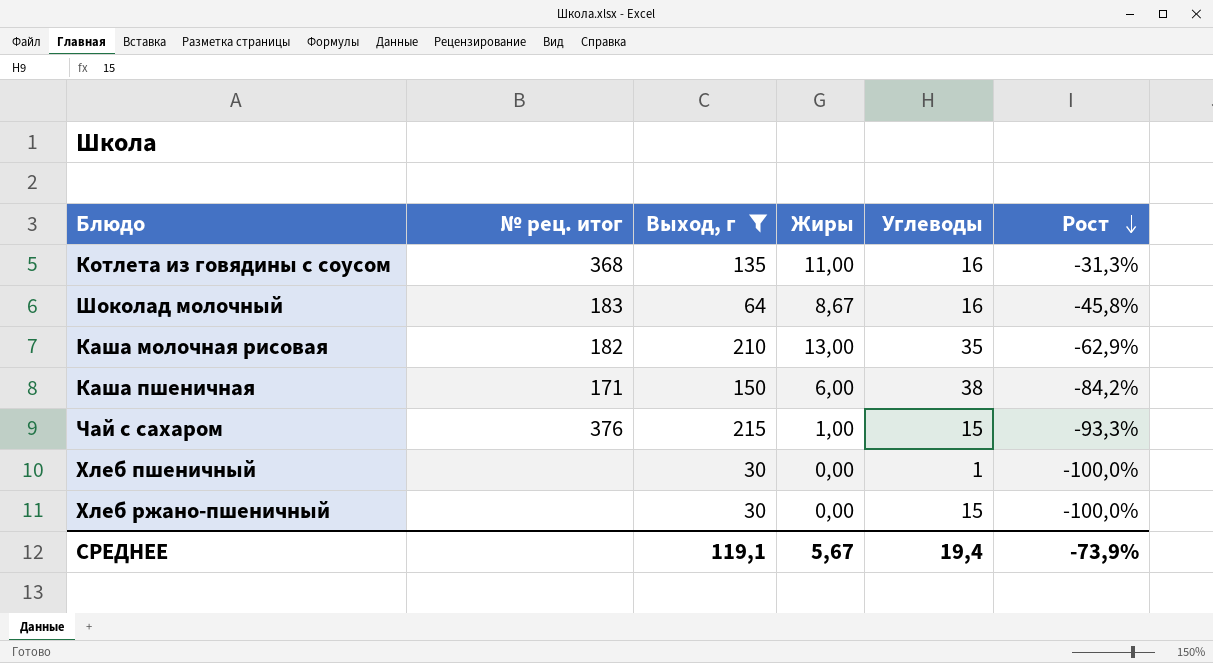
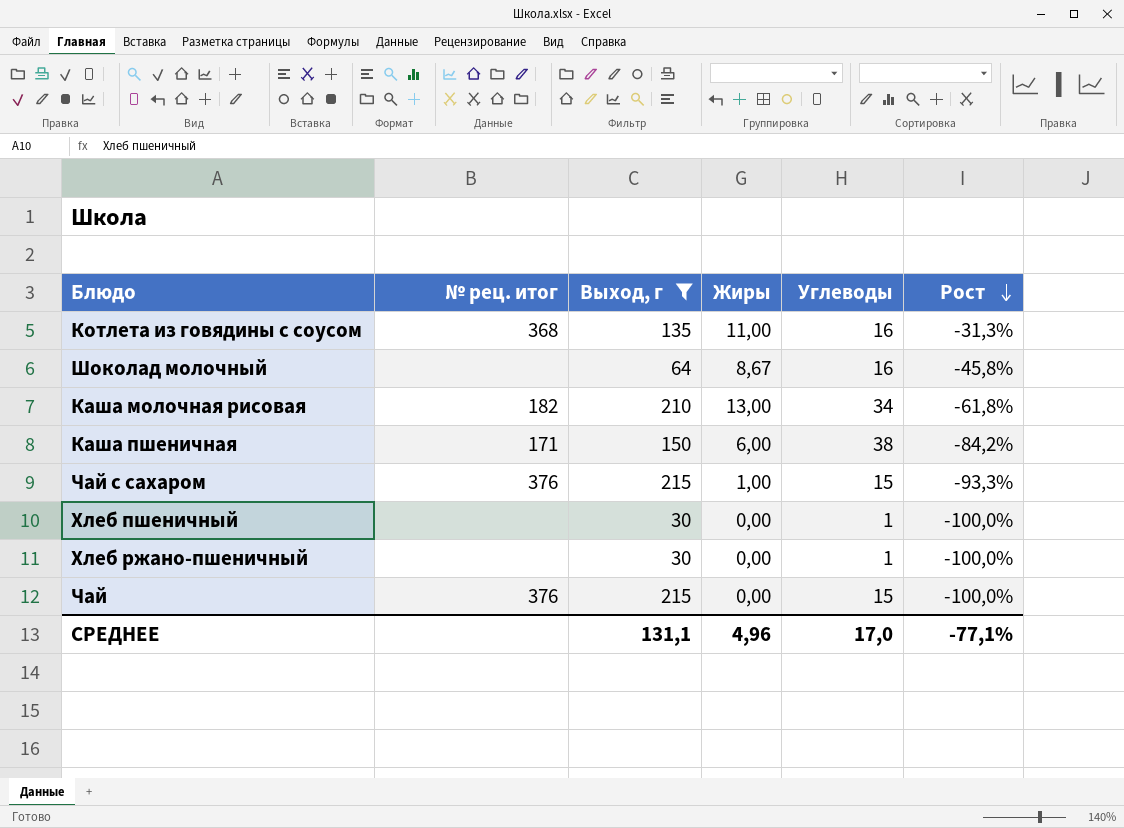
Шоколад молочный | № рец. итог: 183 -> none
Каша молочная рисовая | Углеводы: 35 -> 34
Каша молочная рисовая | Рост: -62,9% -> -61,8%
Хлеб ржано-пшеничный | Углеводы: 15 -> 1
row Чай: none -> 376 | 215 | 0,00 | 15 | -100,0%
СРЕДНЕЕ | Выход, г: 119,1 -> 131,1
СРЕДНЕЕ | Жиры: 5,67 -> 4,96
СРЕДНЕЕ | Углеводы: 19,4 -> 17,0
СРЕДНЕЕ | Рост: -73,9% -> -77,1%

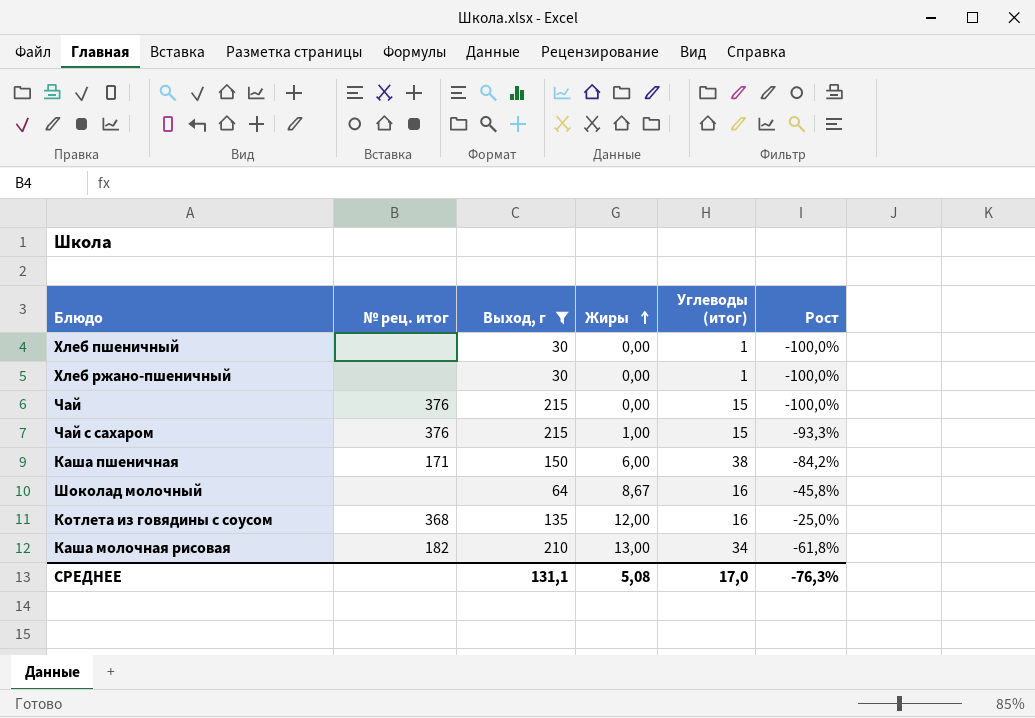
row order: Рост descending -> Жиры ascending
column name: Углеводы -> Углеводы (итог)
Котлета из говядины с соусом | Жиры: 11,00 -> 12,00
Котлета из говядины с соусом | Рост: -31,3% -> -25,0%
СРЕДНЕЕ | Жиры: 4,96 -> 5,08
СРЕДНЕЕ | Рост: -77,1% -> -76,3%

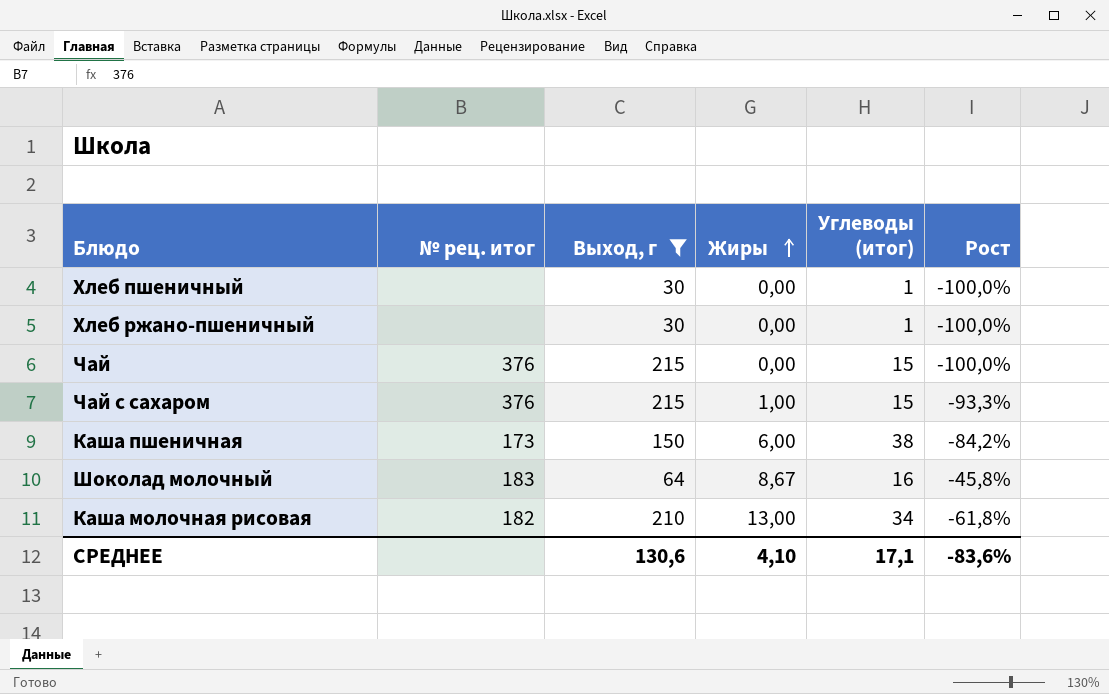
row Котлета из говядины с соусом: 368 | 135 | 12,00 | 16 | -25,0% -> none
Каша пшеничная | № рец. итог: 171 -> 173
Шоколад молочный | № рец. итог: none -> 183
СРЕДНЕЕ | Выход, г: 131,1 -> 130,6
СРЕДНЕЕ | Жиры: 5,08 -> 4,10
СРЕДНЕЕ | Углеводы (итог): 17,0 -> 17,1
СРЕДНЕЕ | Рост: -76,3% -> -83,6%

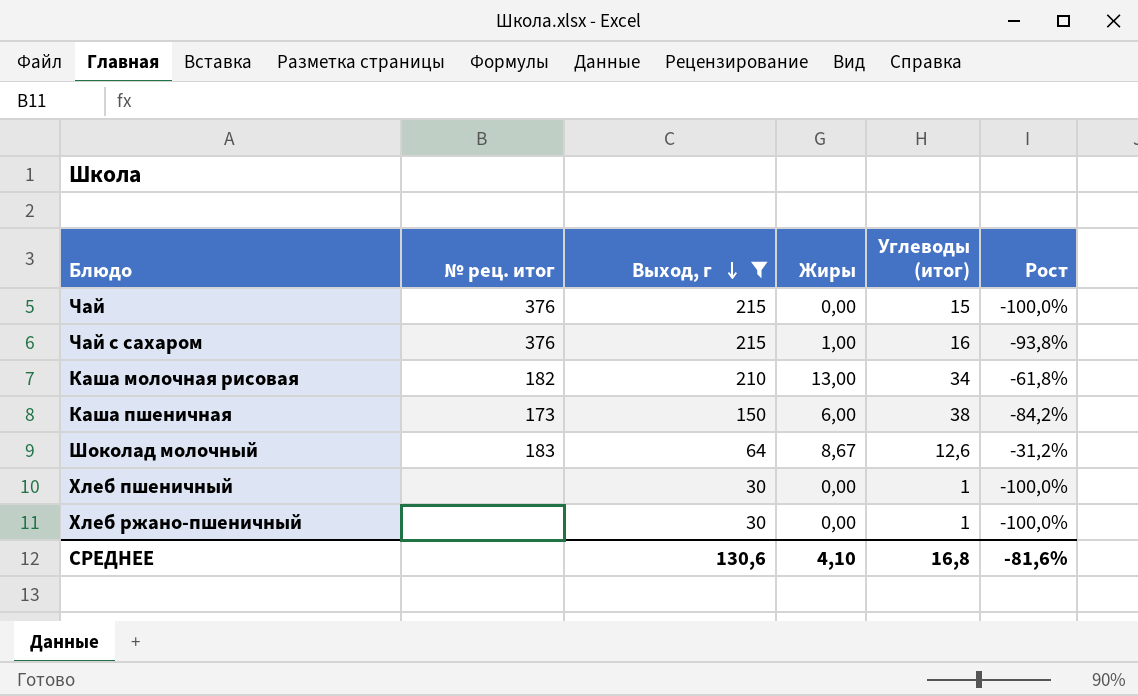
row order: Жиры ascending -> Выход, г descending
Чай с сахаром | Углеводы (итог): 15 -> 16
Чай с сахаром | Рост: -93,3% -> -93,8%
Шоколад молочный | Углеводы (итог): 16 -> 12,6
Шоколад молочный | Рост: -45,8% -> -31,2%
СРЕДНЕЕ | Углеводы (итог): 17,1 -> 16,8
СРЕДНЕЕ | Рост: -83,6% -> -81,6%

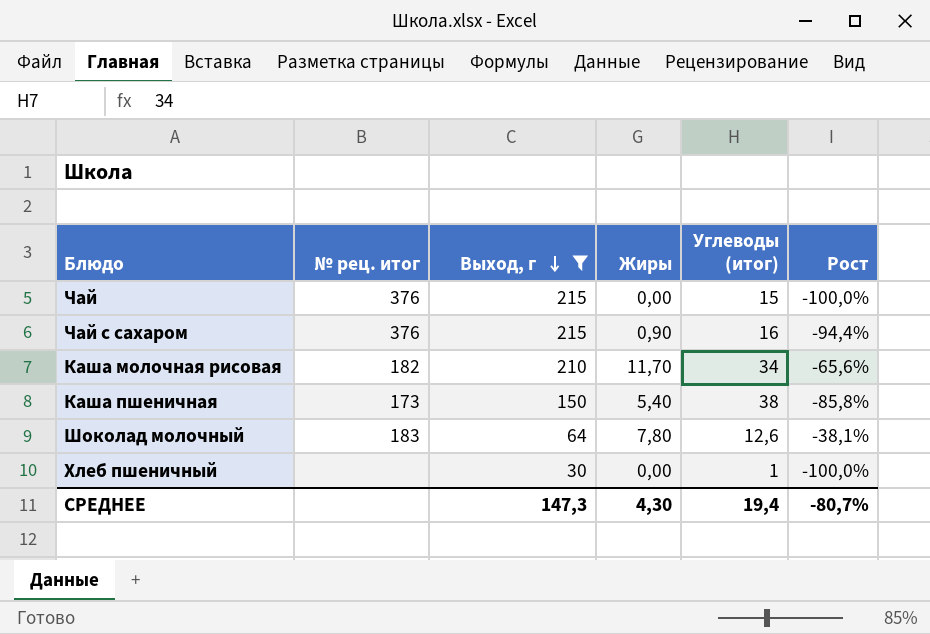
row Хлеб ржано-пшеничный: none | 30 | 0,00 | 1 | -100,0% -> none
Чай с сахаром | Жиры: 1,00 -> 0,90
Чай с сахаром | Рост: -93,8% -> -94,4%
Каша молочная рисовая | Жиры: 13,00 -> 11,70
Каша молочная рисовая | Рост: -61,8% -> -65,6%
Каша пшеничная | Жиры: 6,00 -> 5,40
Каша пшеничная | Рост: -84,2% -> -85,8%
Шоколад молочный | Жиры: 8,67 -> 7,80
Шоколад молочный | Рост: -31,2% -> -38,1%
СРЕДНЕЕ | Выход, г: 130,6 -> 147,3
СРЕДНЕЕ | Жиры: 4,10 -> 4,30
СРЕДНЕЕ | Углеводы (итог): 16,8 -> 19,4
СРЕДНЕЕ | Рост: -81,6% -> -80,7%

